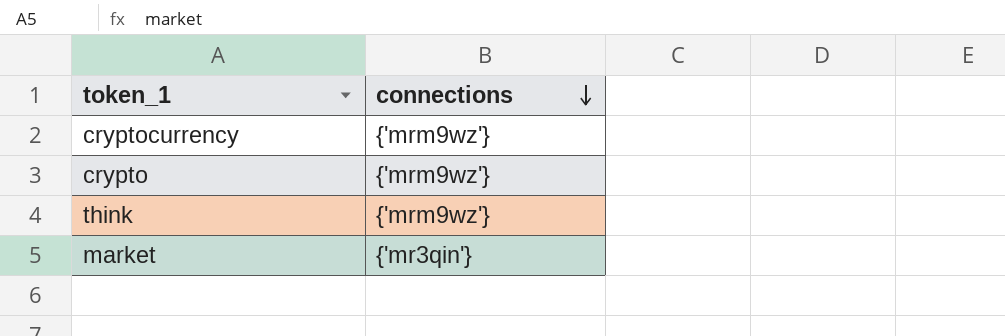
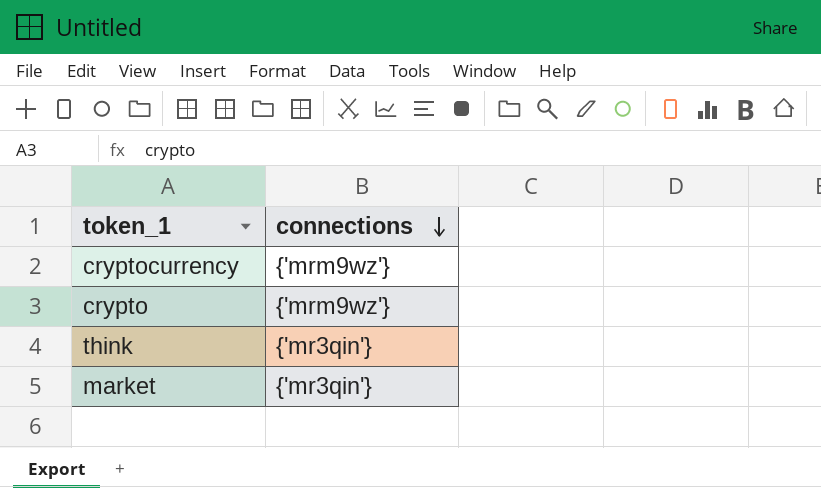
think | connections: {'mrm9wz'} -> {'mr3qin'}

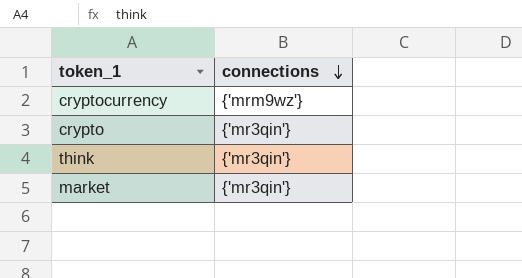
crypto | connections: {'mrm9wz'} -> {'mr3qin'}

